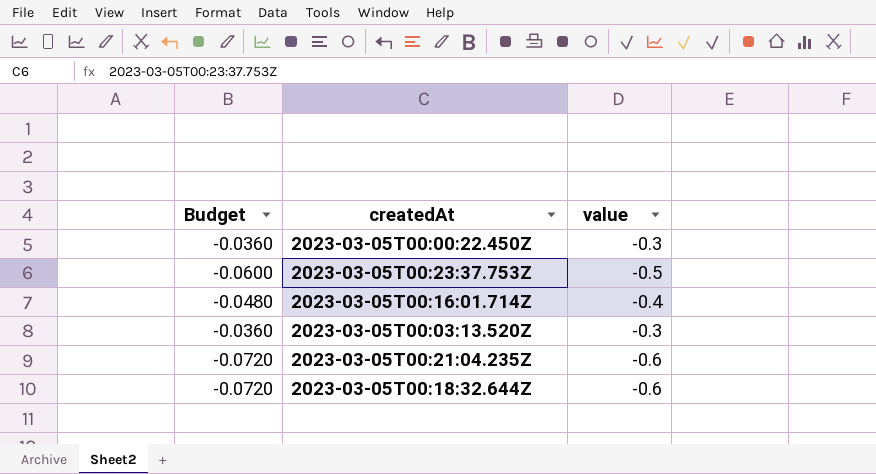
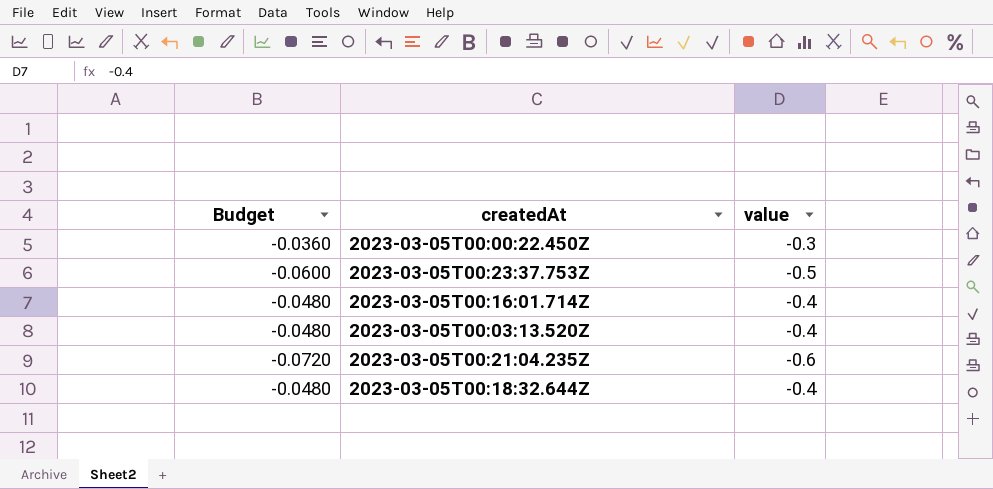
2023-03-05T00:03:13.520Z | Budget: -0.0360 -> -0.0480
2023-03-05T00:03:13.520Z | value: -0.3 -> -0.4
2023-03-05T00:18:32.644Z | Budget: -0.0720 -> -0.0480
2023-03-05T00:18:32.644Z | value: -0.6 -> -0.4

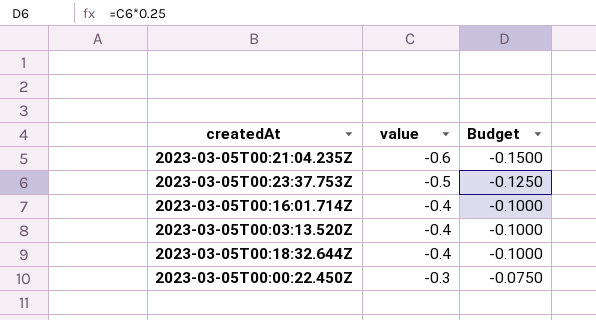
row order: none -> value ascending
column Budget | formula: [value] * 0.12 -> [value] * 0.25
column Budget | position: 1 -> 3

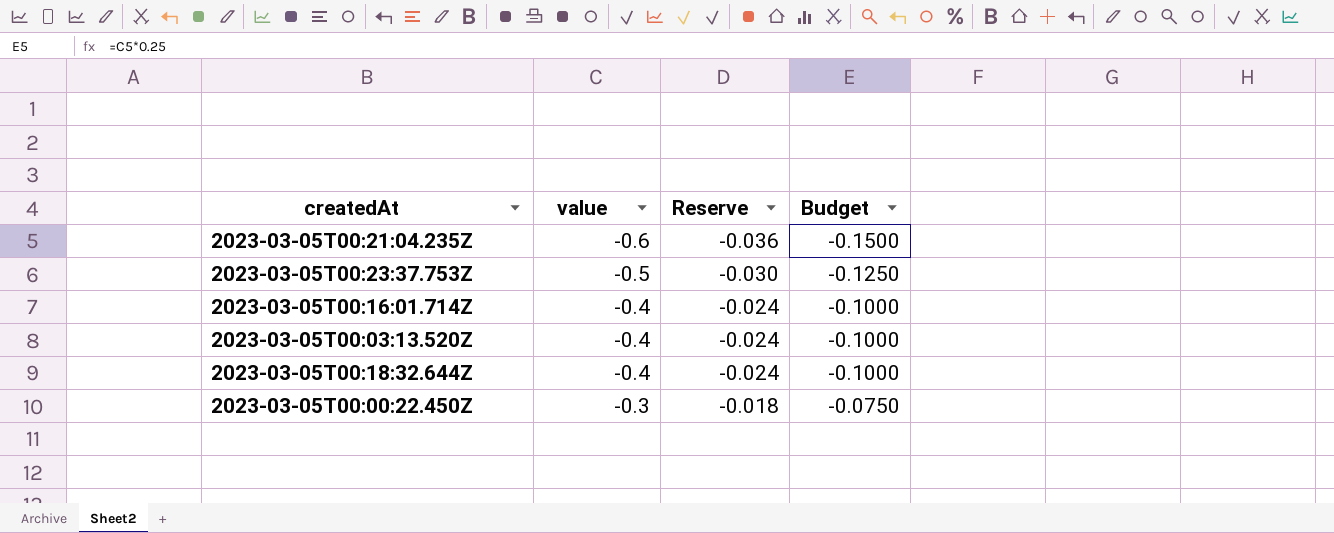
column Reserve | formula: none -> [value] * 0.06

